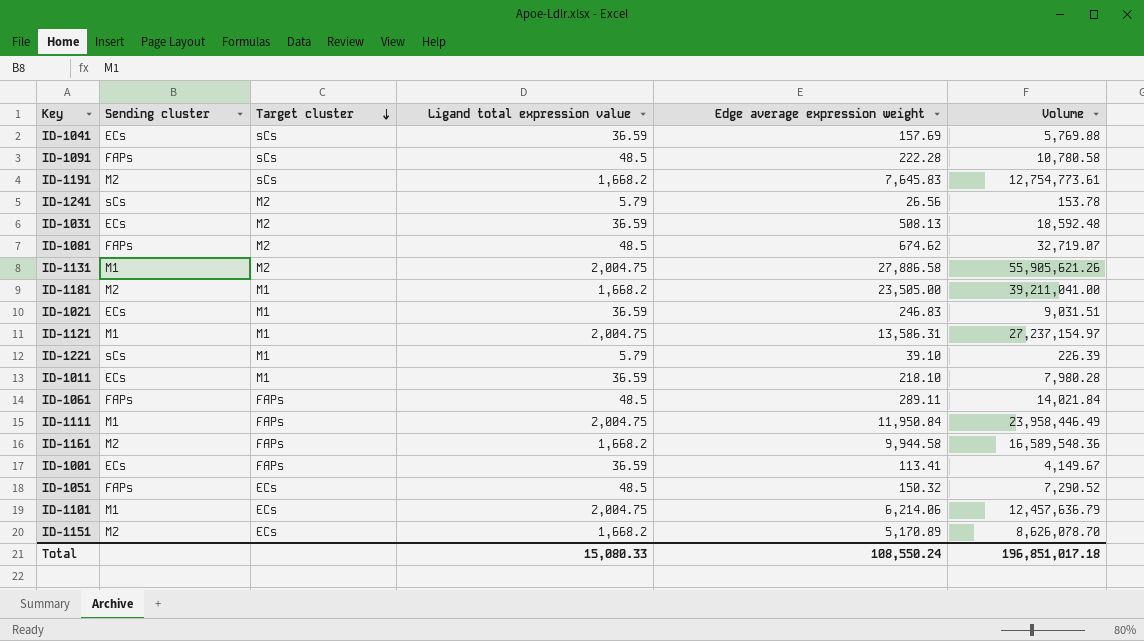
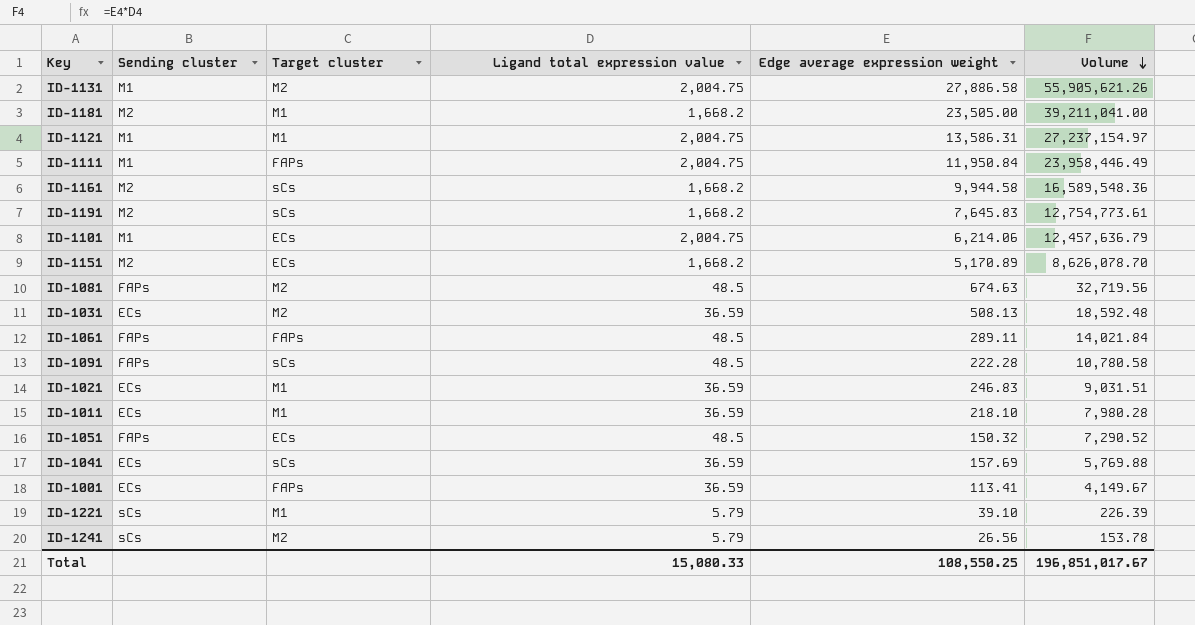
row order: Target cluster descending -> Volume descending
ID-1161 | Target cluster: FAPs -> sCs
ID-1081 | Edge average expression weight: 674.62 -> 674.63
ID-1081 | Volume: 32,719.07 -> 32,719.56
Total | Edge average expression weight: 108,550.24 -> 108,550.25
Total | Volume: 196,851,017.18 -> 196,851,017.67

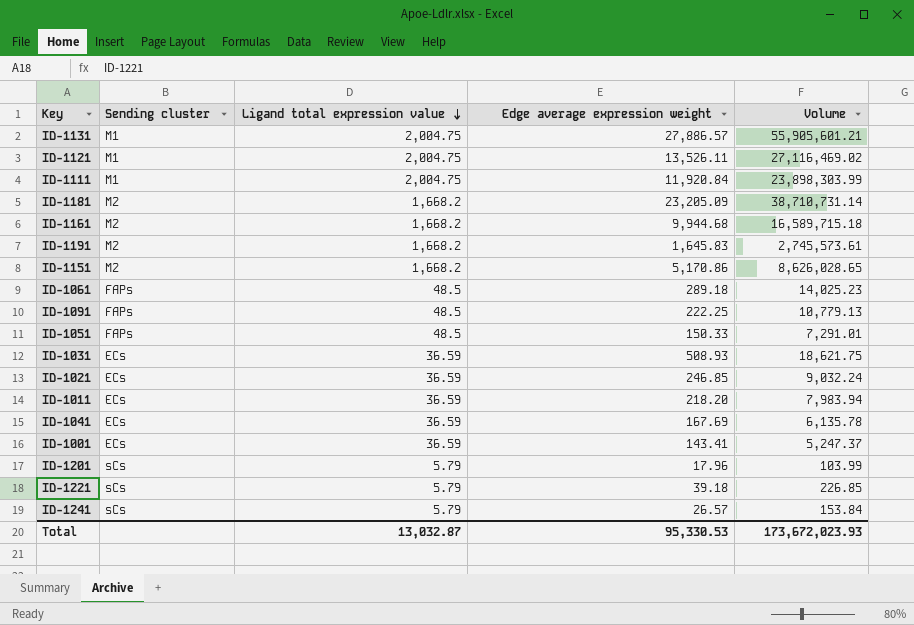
row order: Volume descending -> Ligand total expression value descending
column Target cluster | position: 3 -> none
row ID-1101: M1 | ECs | 2,004.75 | 6,214.06 | 12,457,636.79 -> none
row ID-1081: FAPs | M2 | 48.5 | 674.63 | 32,719.56 -> none
ID-1131 | Edge average expression weight: 27,886.58 -> 27,886.57
ID-1131 | Volume: 55,905,621.26 -> 55,905,601.21
ID-1121 | Edge average expression weight: 13,586.31 -> 13,526.11
ID-1121 | Volume: 27,237,154.97 -> 27,116,469.02
ID-1111 | Edge average expression weight: 11,950.84 -> 11,920.84
ID-1111 | Volume: 23,958,446.49 -> 23,898,303.99
ID-1181 | Edge average expression weight: 23,505.00 -> 23,205.09
ID-1181 | Volume: 39,211,041.00 -> 38,710,731.14
ID-1161 | Edge average expression weight: 9,944.58 -> 9,944.68
ID-1161 | Volume: 16,589,548.36 -> 16,589,715.18
ID-1191 | Edge average expression weight: 7,645.83 -> 1,645.83
ID-1191 | Volume: 12,754,773.61 -> 2,745,573.61
ID-1151 | Edge average expression weight: 5,170.89 -> 5,170.86
ID-1151 | Volume: 8,626,078.70 -> 8,626,028.65
ID-1061 | Edge average expression weight: 289.11 -> 289.18
ID-1061 | Volume: 14,021.84 -> 14,025.23
ID-1091 | Edge average expression weight: 222.28 -> 222.25
ID-1091 | Volume: 10,780.58 -> 10,779.13
ID-1051 | Edge average expression weight: 150.32 -> 150.33
ID-1051 | Volume: 7,290.52 -> 7,291.01
ID-1031 | Edge average expression weight: 508.13 -> 508.93
ID-1031 | Volume: 18,592.48 -> 18,621.75
ID-1021 | Edge average expression weight: 246.83 -> 246.85
ID-1021 | Volume: 9,031.51 -> 9,032.24
ID-1011 | Edge average expression weight: 218.10 -> 218.20
ID-1011 | Volume: 7,980.28 -> 7,983.94
ID-1041 | Edge average expression weight: 157.69 -> 167.69
ID-1041 | Volume: 5,769.88 -> 6,135.78
ID-1001 | Edge average expression weight: 113.41 -> 143.41
ID-1001 | Volume: 4,149.67 -> 5,247.37
row ID-1201: none -> sCs | 5.79 | 17.96 | 103.99
ID-1221 | Edge average expression weight: 39.10 -> 39.18
ID-1221 | Volume: 226.39 -> 226.85
ID-1241 | Edge average expression weight: 26.56 -> 26.57
ID-1241 | Volume: 153.78 -> 153.84
Total | Ligand total expression value: 15,080.33 -> 13,032.87
Total | Edge average expression weight: 108,550.25 -> 95,330.53
Total | Volume: 196,851,017.67 -> 173,672,023.93

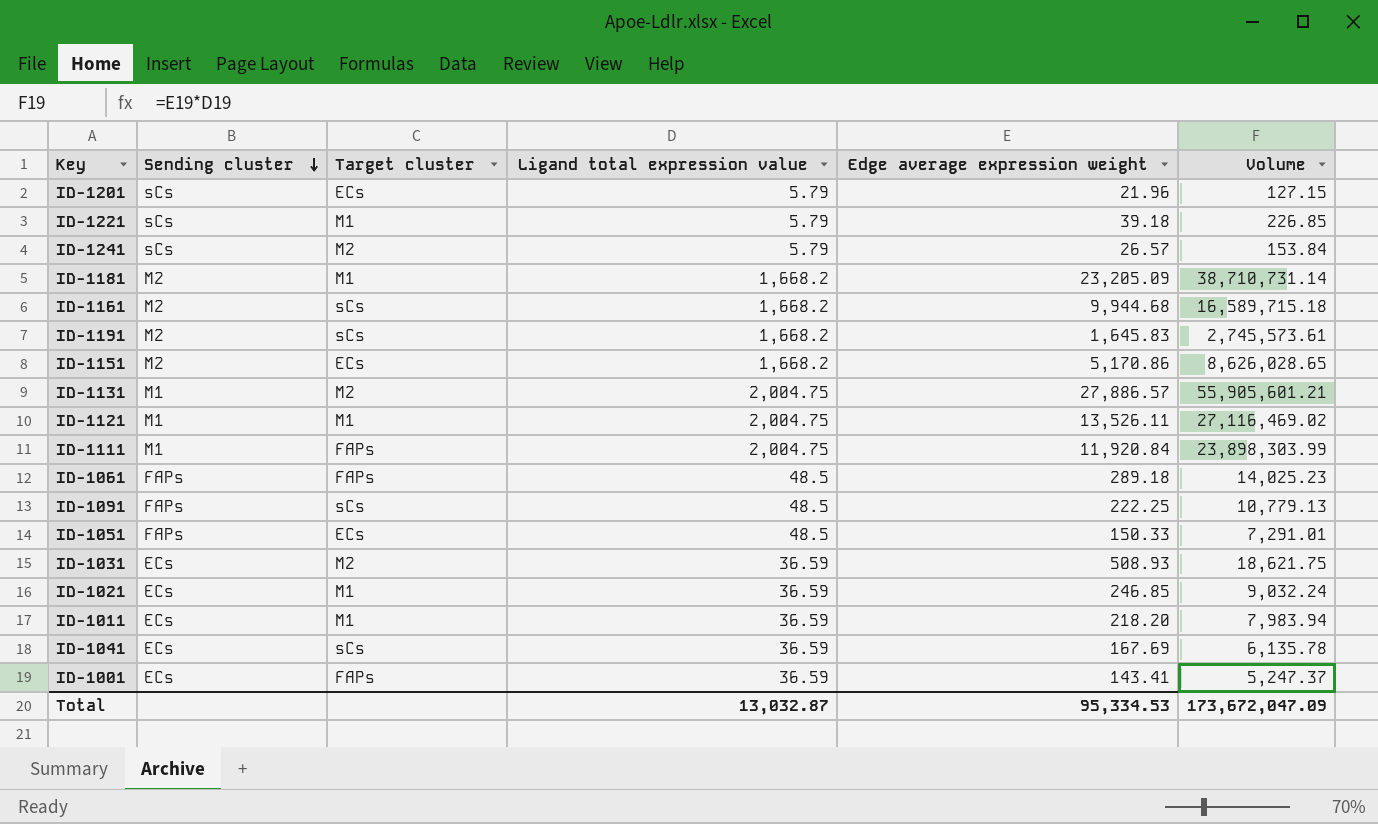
row order: Ligand total expression value descending -> Sending cluster descending
column Target cluster | position: none -> 3
ID-1201 | Edge average expression weight: 17.96 -> 21.96
ID-1201 | Volume: 103.99 -> 127.15
Total | Edge average expression weight: 95,330.53 -> 95,334.53
Total | Volume: 173,672,023.93 -> 173,672,047.09

